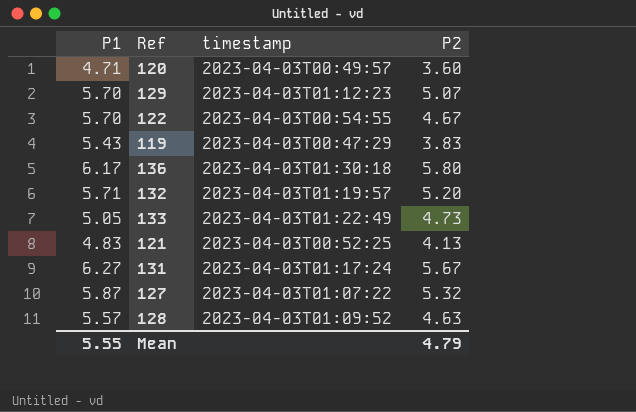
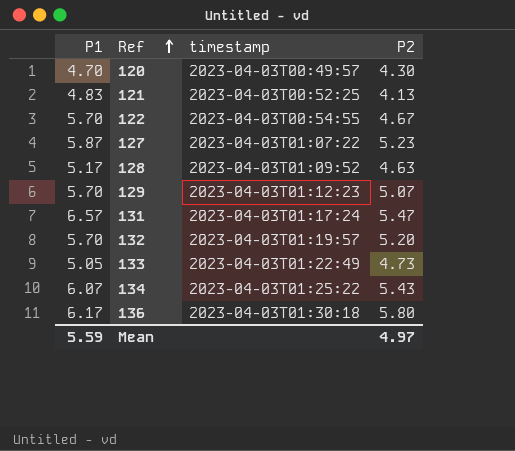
row order: none -> Ref ascending
row 119: 5.43 | 2023-04-03T00:47:29 | 3.83 -> none
120 | P1: 4.71 -> 4.70
120 | P2: 3.60 -> 4.30
127 | P2: 5.32 -> 5.23
128 | P1: 5.57 -> 5.17
131 | P1: 6.27 -> 6.57
131 | P2: 5.67 -> 5.47
132 | P1: 5.71 -> 5.70
row 134: none -> 6.07 | 2023-04-03T01:25:22 | 5.43
Mean | P1: 5.55 -> 5.59
Mean | P2: 4.79 -> 4.97

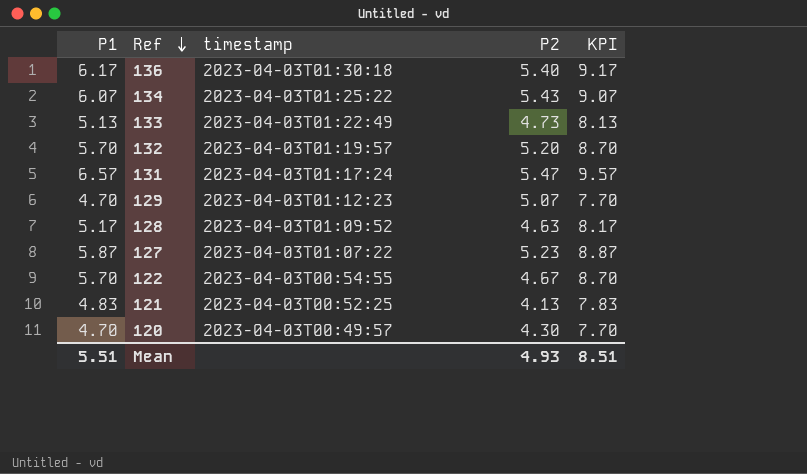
row order: Ref ascending -> Ref descending
column KPI | formula: none -> [P1] + 3
136 | P2: 5.80 -> 5.40
133 | P1: 5.05 -> 5.13
129 | P1: 5.70 -> 4.70
Mean | P1: 5.59 -> 5.51
Mean | P2: 4.97 -> 4.93

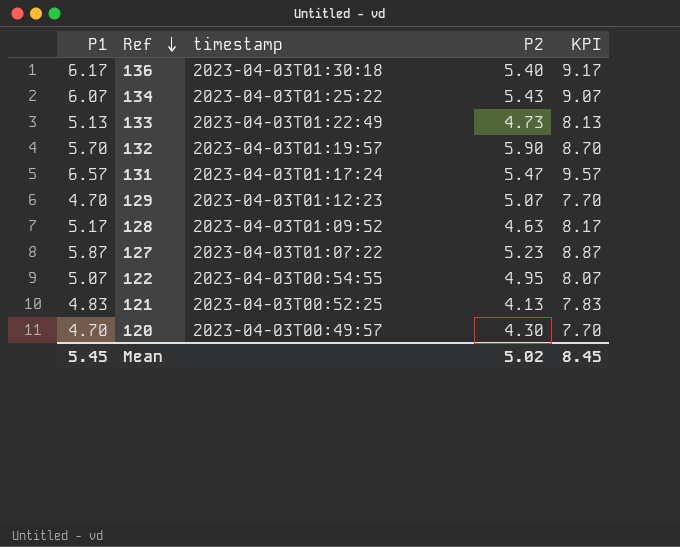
132 | P2: 5.20 -> 5.90
122 | P1: 5.70 -> 5.07
122 | P2: 4.67 -> 4.95
122 | KPI: 8.70 -> 8.07
Mean | P1: 5.51 -> 5.45
Mean | P2: 4.93 -> 5.02
Mean | KPI: 8.51 -> 8.45

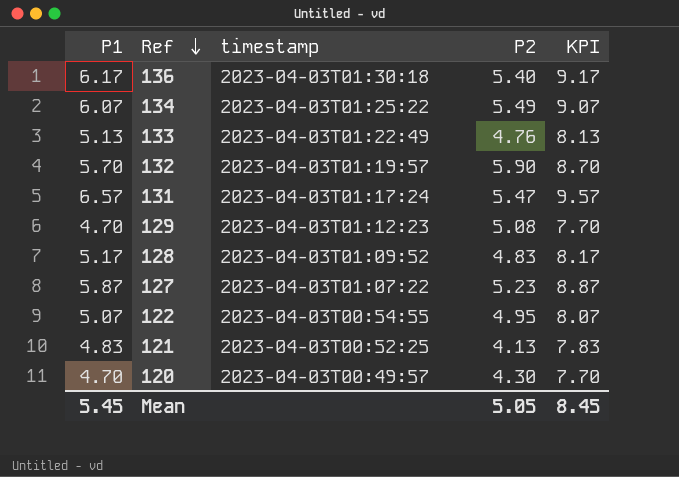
134 | P2: 5.43 -> 5.49
133 | P2: 4.73 -> 4.76
129 | P2: 5.07 -> 5.08
128 | P2: 4.63 -> 4.83
Mean | P2: 5.02 -> 5.05

